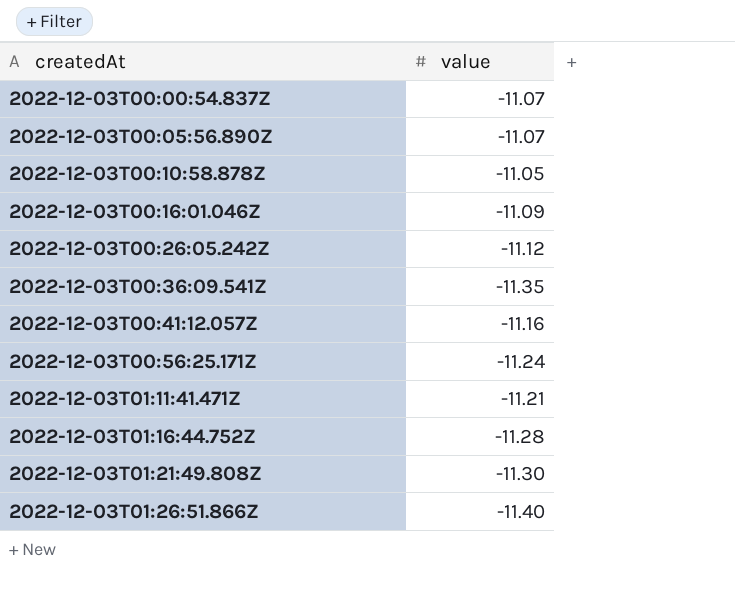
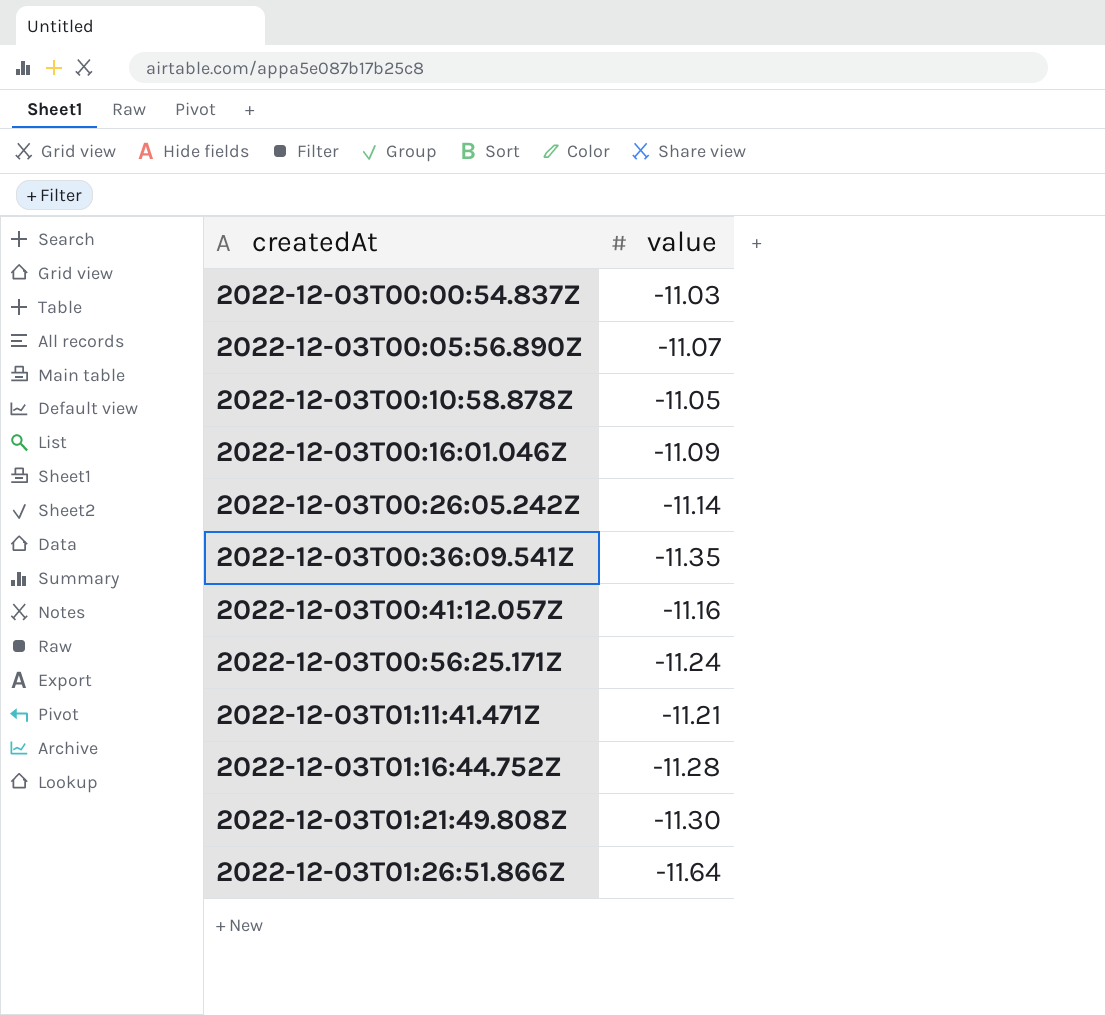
2022-12-03T00:00:54.837Z | value: -11.07 -> -11.03
2022-12-03T00:26:05.242Z | value: -11.12 -> -11.14
2022-12-03T01:26:51.866Z | value: -11.40 -> -11.64

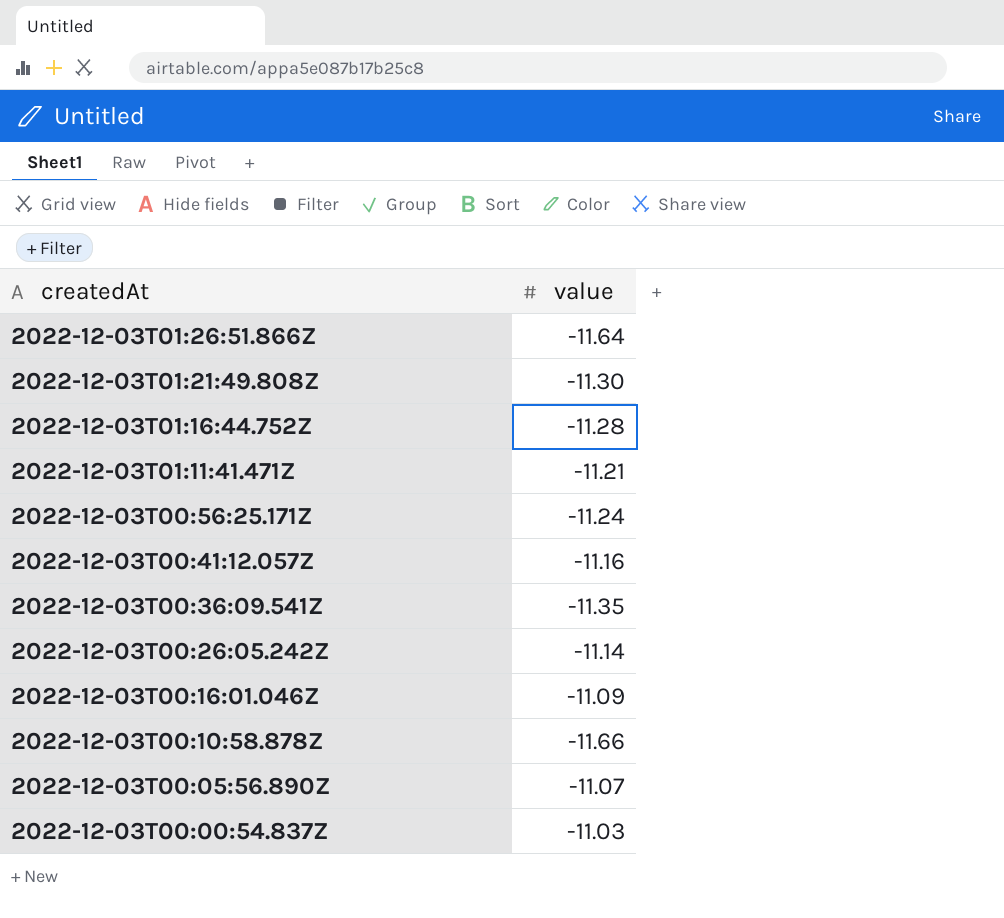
row order: createdAt ascending -> createdAt descending
2022-12-03T00:10:58.878Z | value: -11.05 -> -11.66

